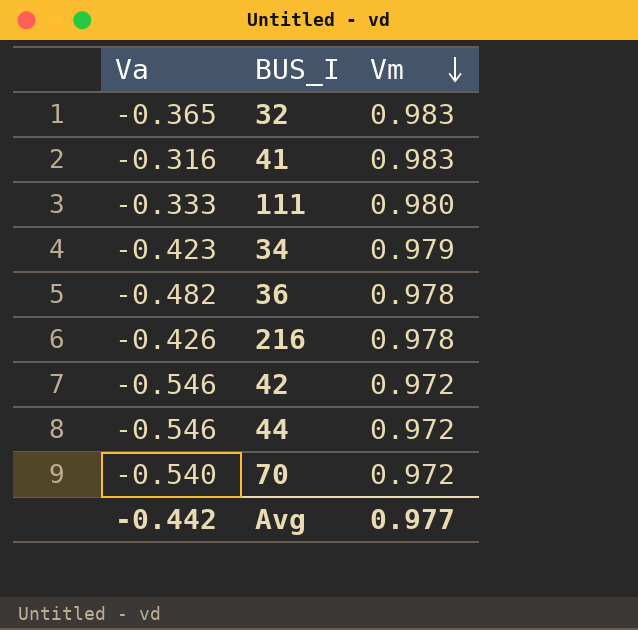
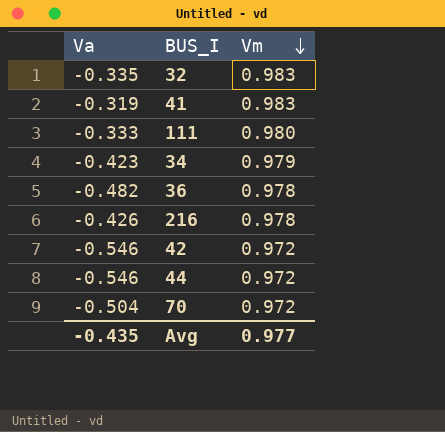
32 | Va: -0.365 -> -0.335
41 | Va: -0.316 -> -0.319
70 | Va: -0.540 -> -0.504
Avg | Va: -0.442 -> -0.435

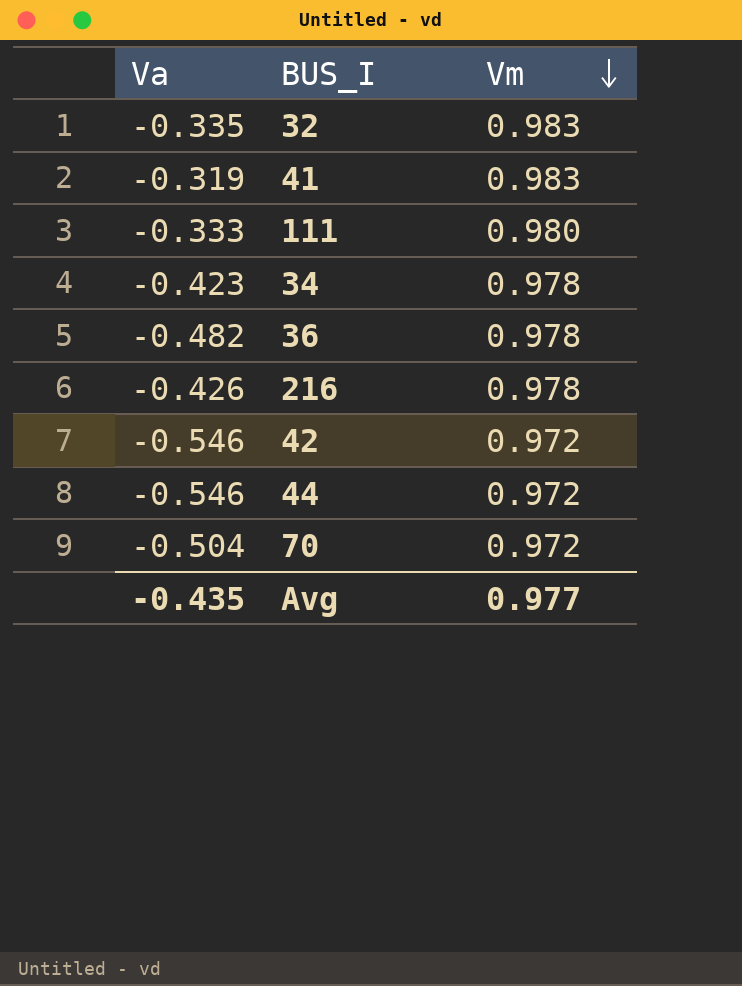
34 | Vm: 0.979 -> 0.978

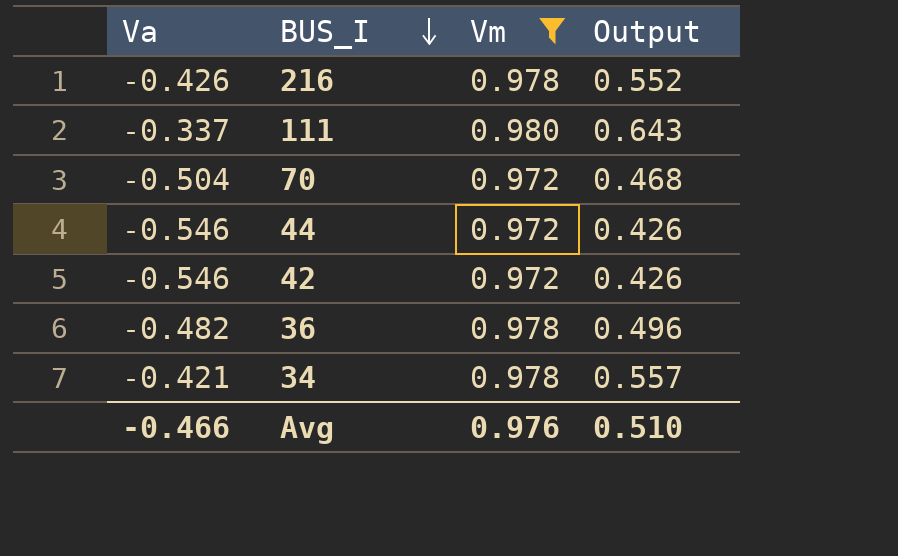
filter: none -> Vm != 0.983
row order: Vm descending -> BUS_I descending
column Output | formula: none -> [Va] + [Vm]
111 | Va: -0.333 -> -0.337
34 | Va: -0.423 -> -0.421
Avg | Va: -0.435 -> -0.466
Avg | Vm: 0.977 -> 0.976

